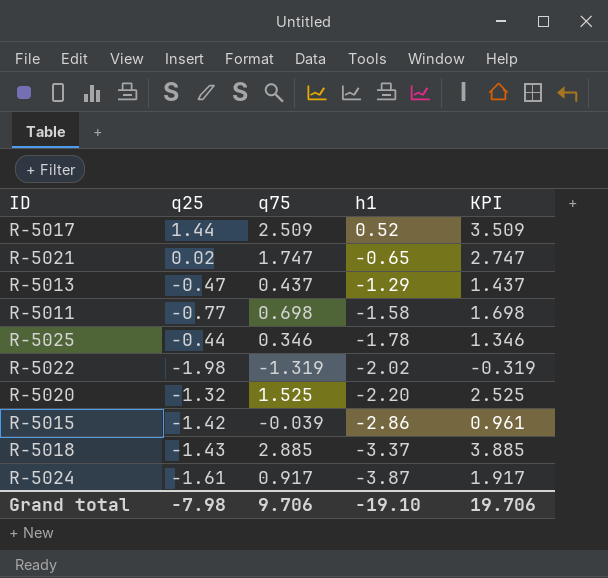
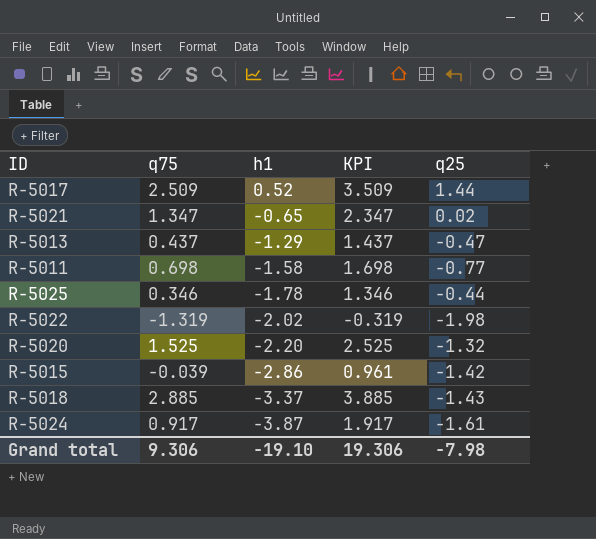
column q25 | position: 2 -> 5
R-5021 | q75: 1.747 -> 1.347
R-5021 | KPI: 2.747 -> 2.347
Grand total | q75: 9.706 -> 9.306
Grand total | KPI: 19.706 -> 19.306

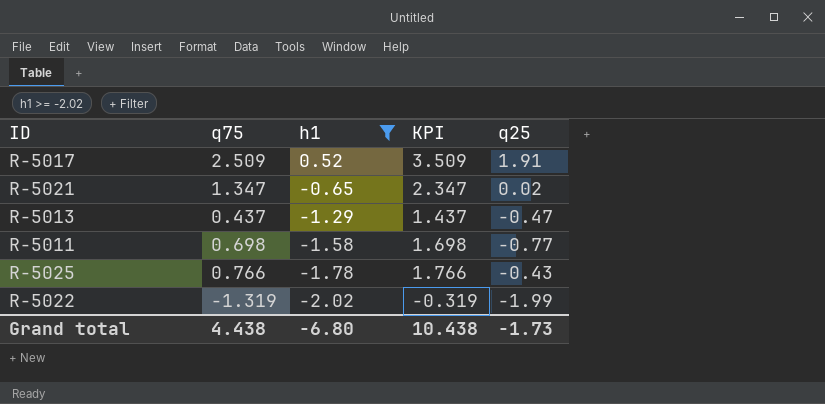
filter: none -> h1 >= -2.02
R-5017 | q25: 1.44 -> 1.91
R-5025 | q75: 0.346 -> 0.766
R-5025 | KPI: 1.346 -> 1.766
R-5025 | q25: -0.44 -> -0.43
R-5022 | q25: -1.98 -> -1.99
Grand total | q75: 9.306 -> 4.438
Grand total | h1: -19.10 -> -6.80
Grand total | KPI: 19.306 -> 10.438
Grand total | q25: -7.98 -> -1.73

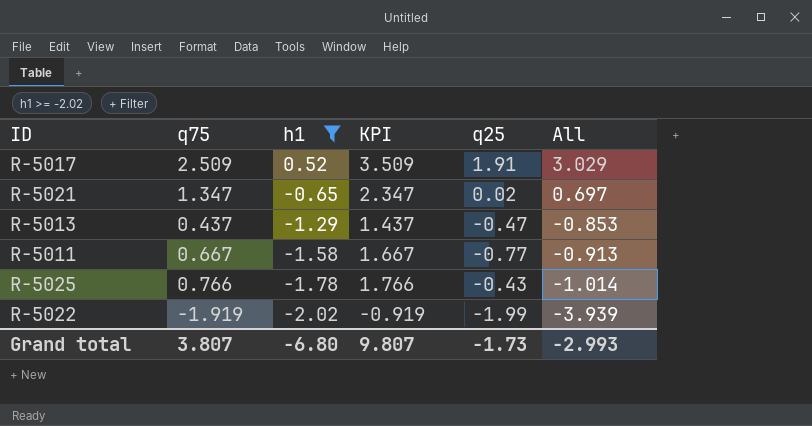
column All | formula: none -> [q75] + [h1]
R-5011 | q75: 0.698 -> 0.667
R-5011 | KPI: 1.698 -> 1.667
R-5022 | q75: -1.319 -> -1.919
R-5022 | KPI: -0.319 -> -0.919
Grand total | q75: 4.438 -> 3.807
Grand total | KPI: 10.438 -> 9.807

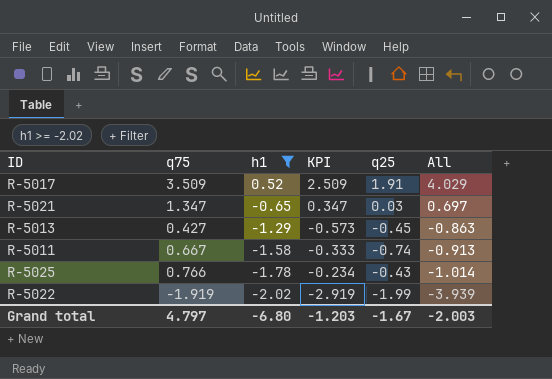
column KPI | formula: [q75] + 1 -> [q75] - 1
R-5017 | q75: 2.509 -> 3.509
R-5017 | All: 3.029 -> 4.029
R-5021 | q25: 0.02 -> 0.03
R-5013 | q75: 0.437 -> 0.427
R-5013 | q25: -0.47 -> -0.45
R-5013 | All: -0.853 -> -0.863
R-5011 | q25: -0.77 -> -0.74
Grand total | q75: 3.807 -> 4.797
Grand total | KPI: 9.807 -> -1.203
Grand total | q25: -1.73 -> -1.67
Grand total | All: -2.993 -> -2.003

